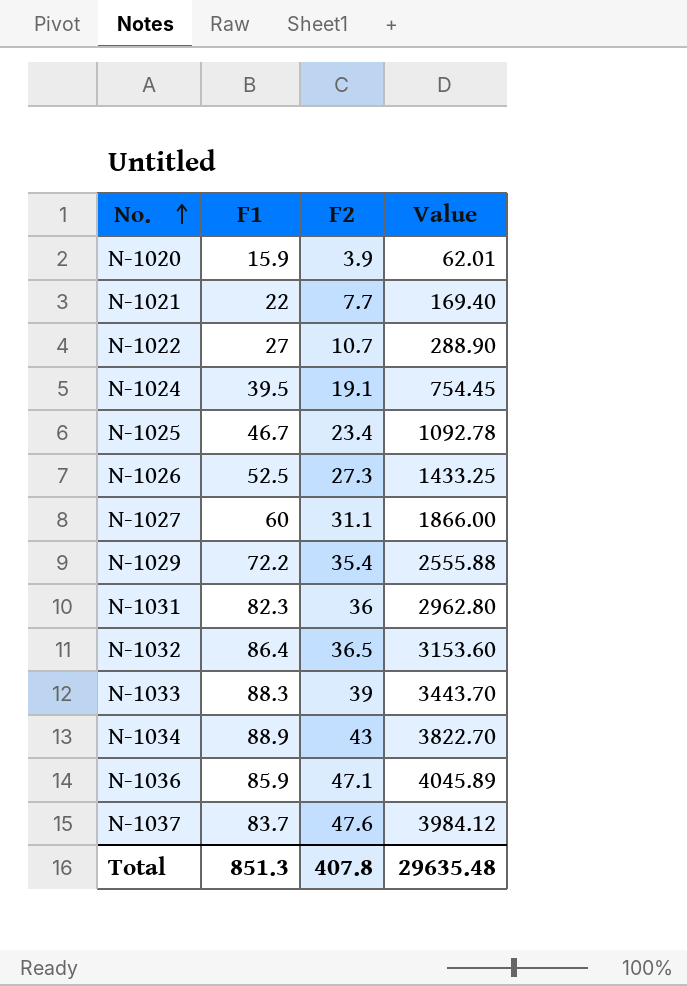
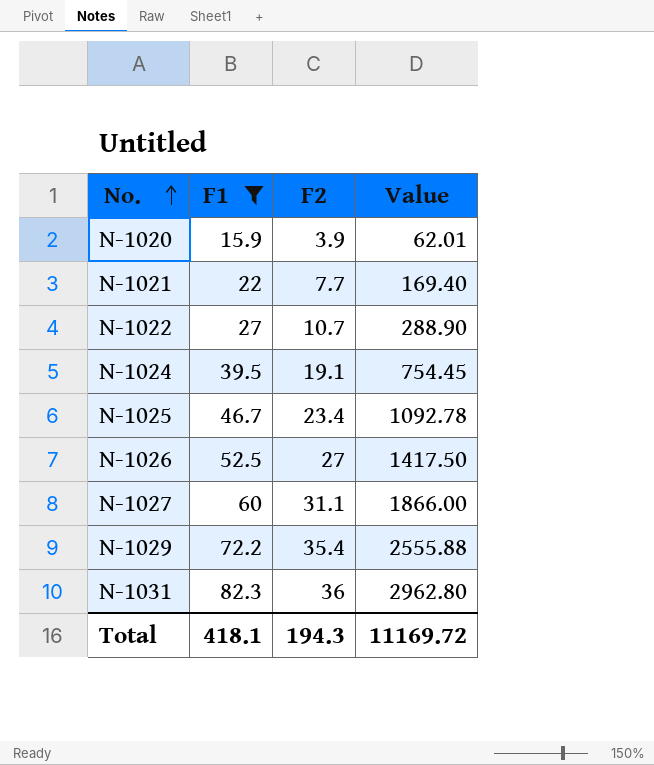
filter: none -> F1 <= 82.3
N-1026 | F2: 27.3 -> 27
N-1026 | Value: 1433.25 -> 1417.50
Total | F1: 851.3 -> 418.1
Total | F2: 407.8 -> 194.3
Total | Value: 29635.48 -> 11169.72

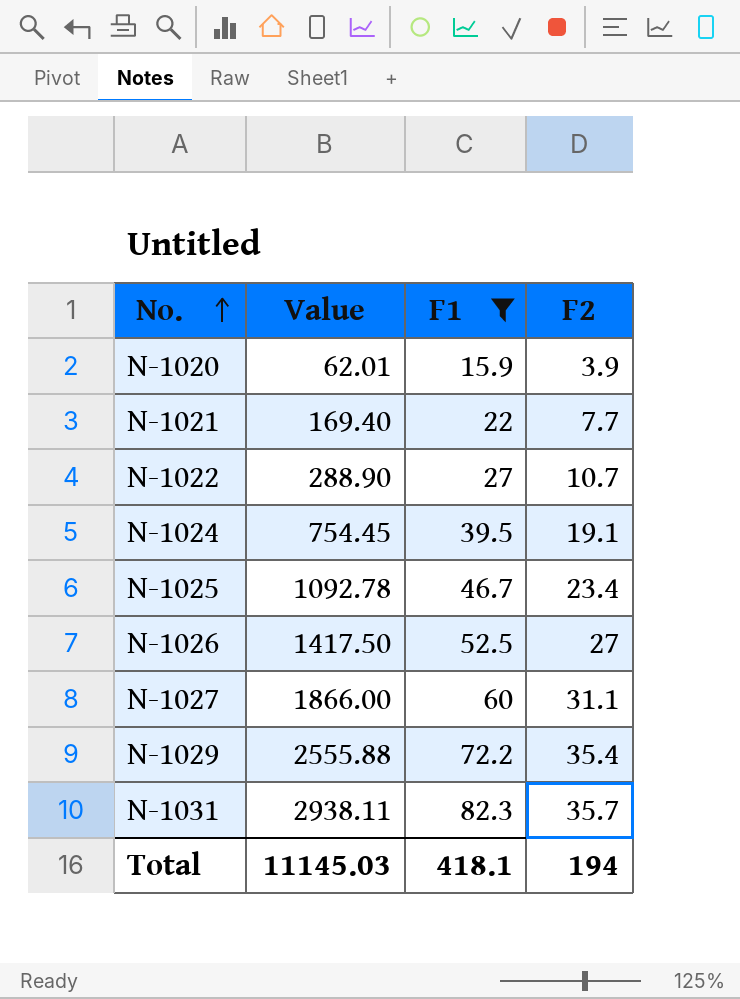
column Value | position: 4 -> 2
N-1031 | Value: 2962.80 -> 2938.11
N-1031 | F2: 36 -> 35.7
Total | Value: 11169.72 -> 11145.03
Total | F2: 194.3 -> 194

